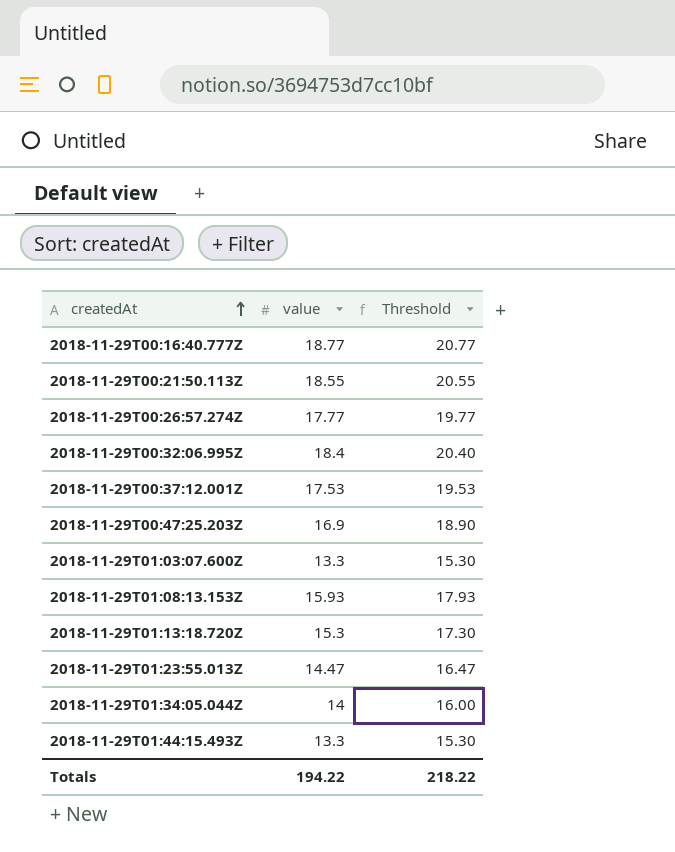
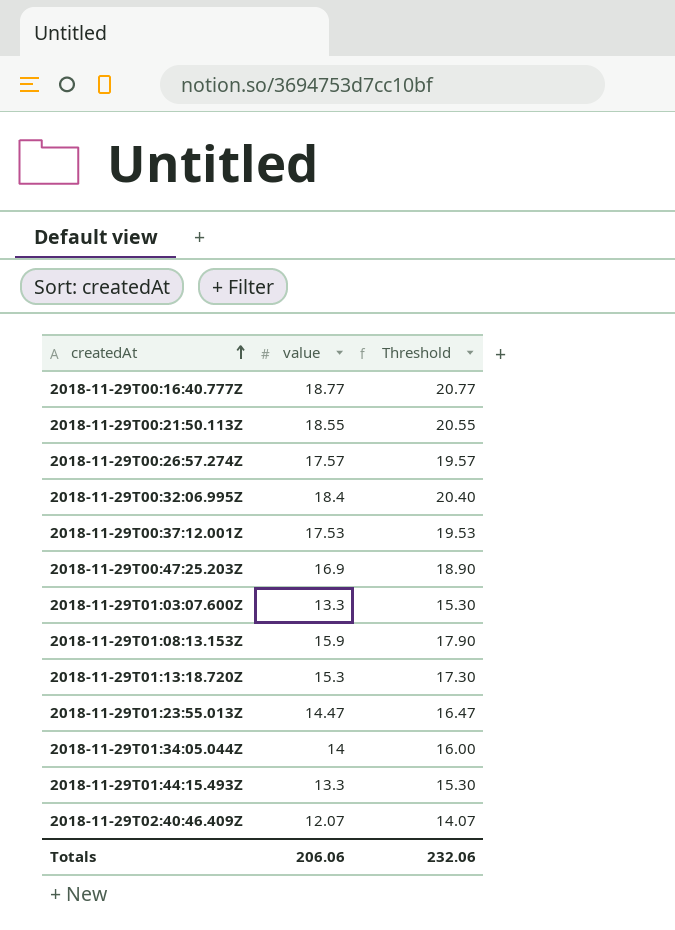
2018-11-29T00:26:57.274Z | value: 17.77 -> 17.57
2018-11-29T00:26:57.274Z | Threshold: 19.77 -> 19.57
2018-11-29T01:08:13.153Z | value: 15.93 -> 15.9
2018-11-29T01:08:13.153Z | Threshold: 17.93 -> 17.90
row 2018-11-29T02:40:46.409Z: none -> 12.07 | 14.07
Totals | value: 194.22 -> 206.06
Totals | Threshold: 218.22 -> 232.06

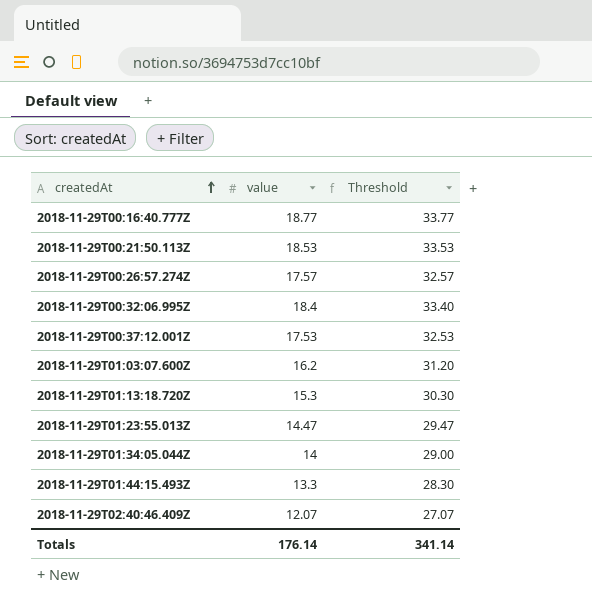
column Threshold | formula: [value] + 2 -> [value] + 15
row 2018-11-29T00:47:25.203Z: 16.9 | 18.90 -> none
row 2018-11-29T01:08:13.153Z: 15.9 | 17.90 -> none
2018-11-29T00:21:50.113Z | value: 18.55 -> 18.53
2018-11-29T01:03:07.600Z | value: 13.3 -> 16.2
Totals | value: 206.06 -> 176.14
Totals | Threshold: 232.06 -> 341.14

